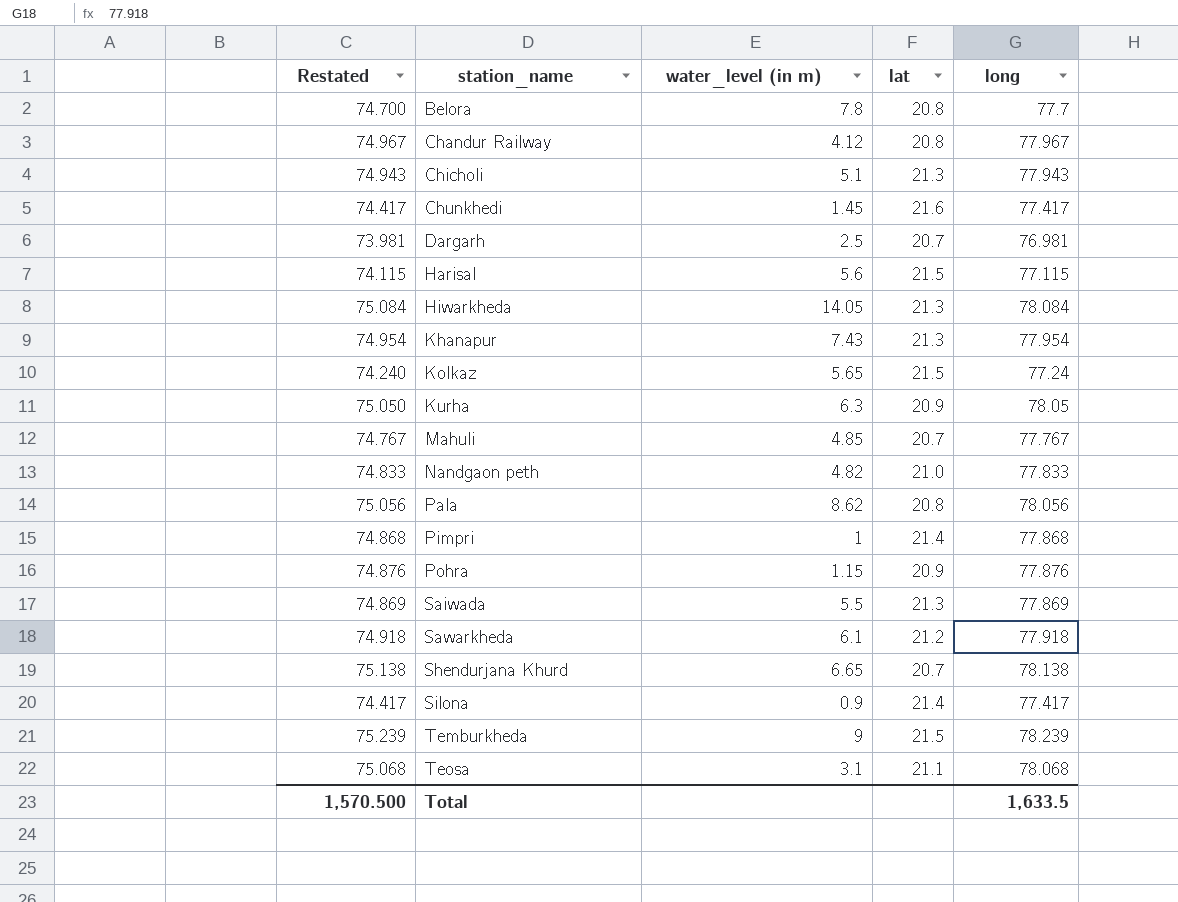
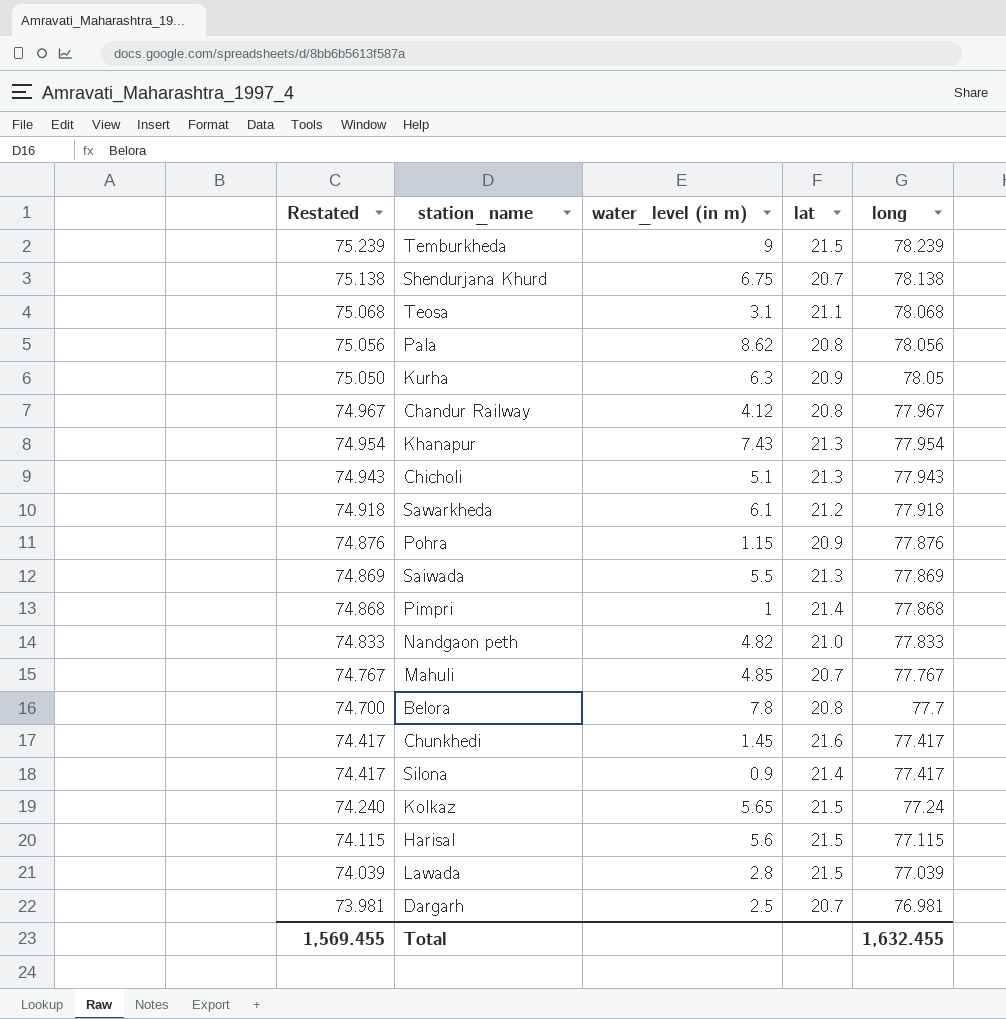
row order: station_name ascending -> Restated descending
row Hiwarkheda: 75.084 | 14.05 | 21.3 | 78.084 -> none
Shendurjana Khurd | water_level (in m): 6.65 -> 6.75
row Lawada: none -> 74.039 | 2.8 | 21.5 | 77.039
Total | Restated: 1,570.500 -> 1,569.455
Total | long: 1,633.5 -> 1,632.455

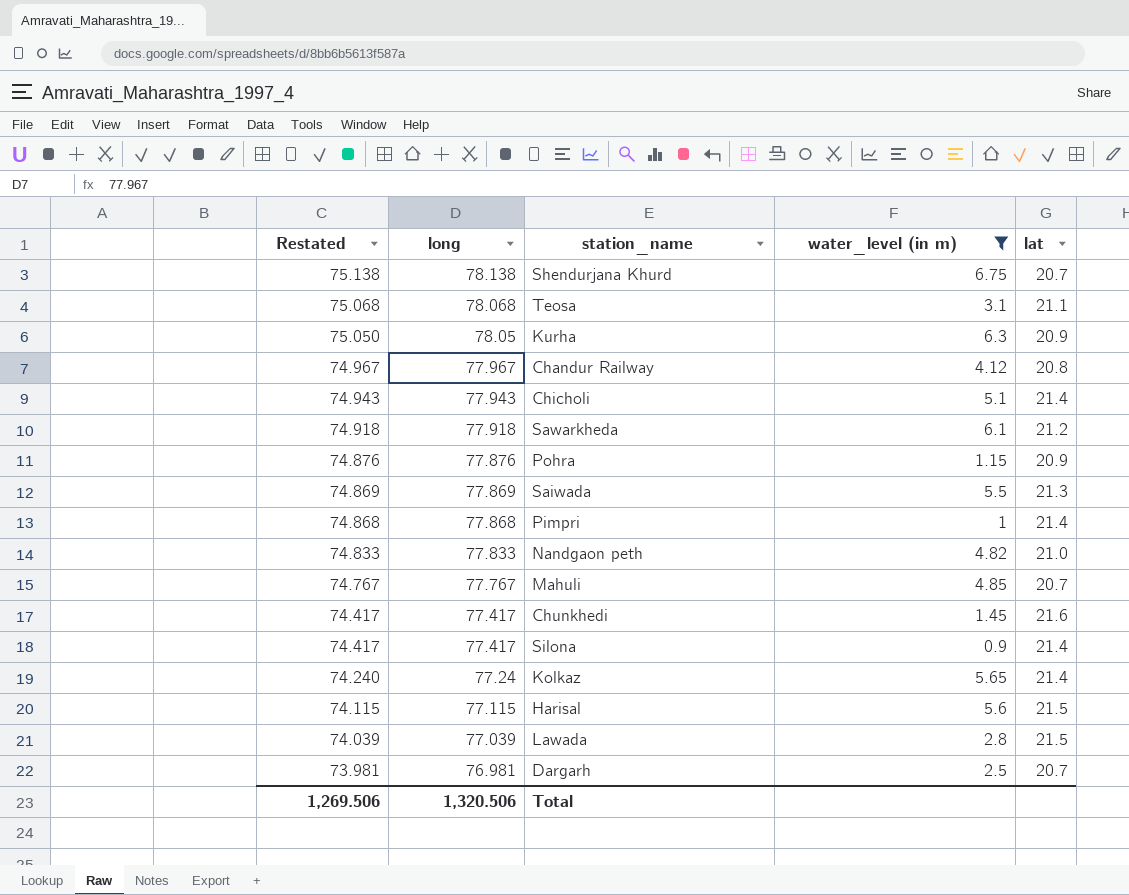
filter: none -> water_level (in m) <= 6.75
column long | position: 5 -> 2
Chicholi | lat: 21.3 -> 21.4
Kolkaz | lat: 21.5 -> 21.4
Total | Restated: 1,569.455 -> 1,269.506
Total | long: 1,632.455 -> 1,320.506

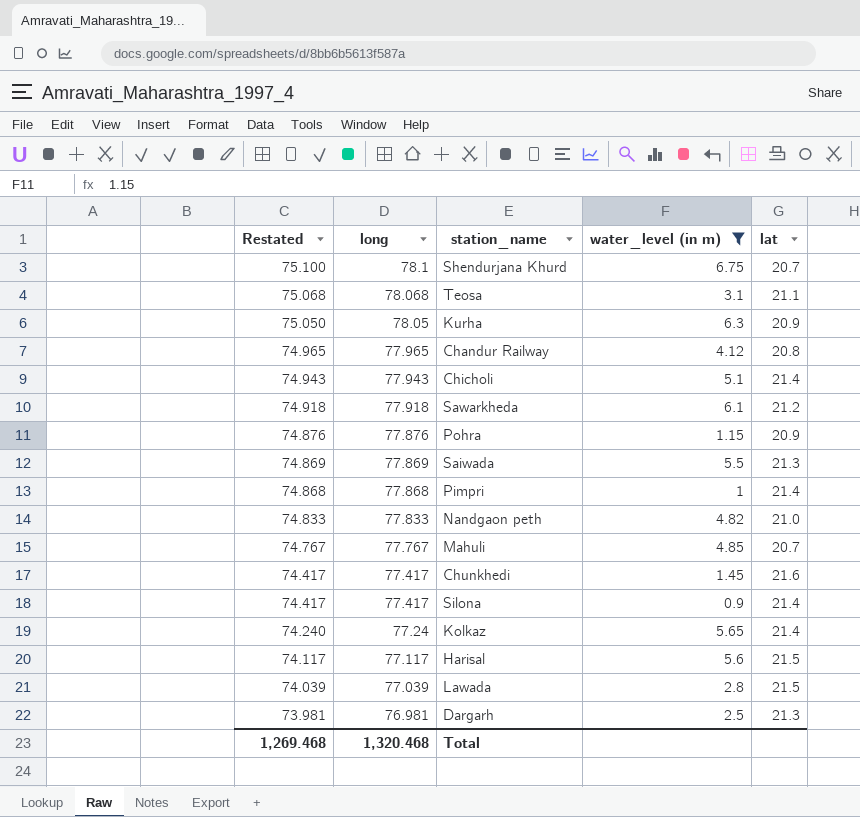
Shendurjana Khurd | Restated: 75.138 -> 75.100
Shendurjana Khurd | long: 78.138 -> 78.1
Chandur Railway | Restated: 74.967 -> 74.965
Chandur Railway | long: 77.967 -> 77.965
Harisal | Restated: 74.115 -> 74.117
Harisal | long: 77.115 -> 77.117
Dargarh | lat: 20.7 -> 21.3
Total | Restated: 1,269.506 -> 1,269.468
Total | long: 1,320.506 -> 1,320.468

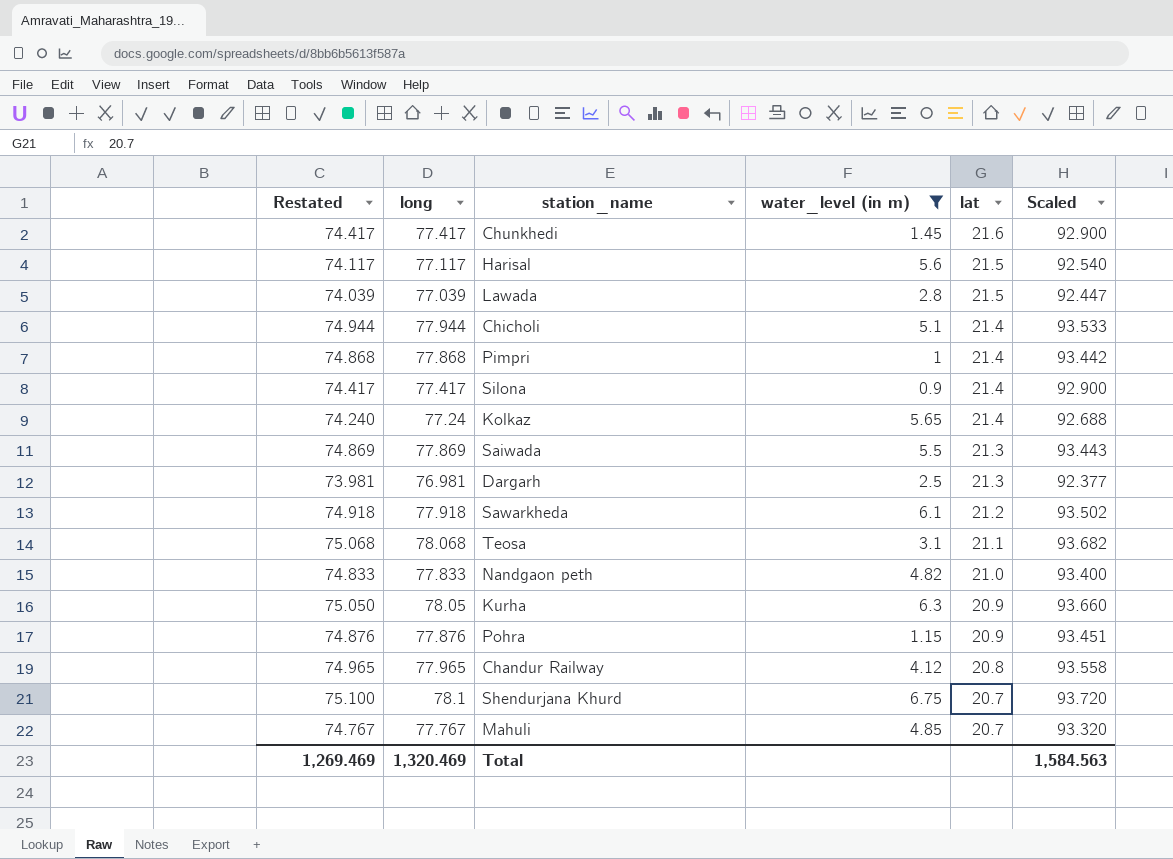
row order: Restated descending -> lat descending
column Scaled | formula: none -> [long] * 1.2
Chicholi | Restated: 74.943 -> 74.944
Chicholi | long: 77.943 -> 77.944
Total | Restated: 1,269.468 -> 1,269.469
Total | long: 1,320.468 -> 1,320.469

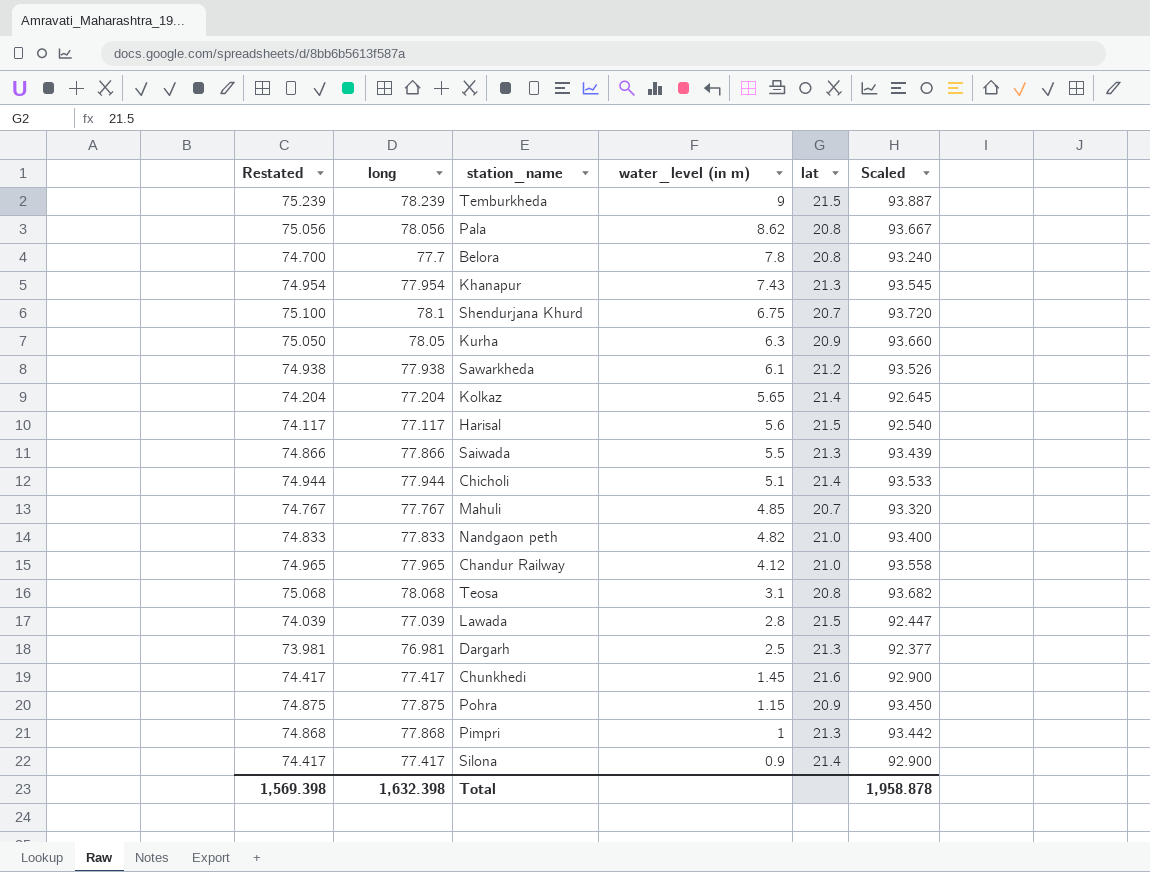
filter: water_level (in m) <= 6.75 -> none
row order: lat descending -> water_level (in m) descending
Sawarkheda | Restated: 74.918 -> 74.938
Sawarkheda | long: 77.918 -> 77.938
Sawarkheda | Scaled: 93.502 -> 93.526
Kolkaz | Restated: 74.240 -> 74.204
Kolkaz | long: 77.24 -> 77.204
Kolkaz | Scaled: 92.688 -> 92.645
Saiwada | Restated: 74.869 -> 74.866
Saiwada | long: 77.869 -> 77.866
Saiwada | Scaled: 93.443 -> 93.439
Chandur Railway | lat: 20.8 -> 21.0
Teosa | lat: 21.1 -> 20.8
Pohra | Restated: 74.876 -> 74.875
Pohra | long: 77.876 -> 77.875
Pohra | Scaled: 93.451 -> 93.450
Pimpri | lat: 21.4 -> 21.3
Total | Restated: 1,269.469 -> 1,569.398
Total | long: 1,320.469 -> 1,632.398
Total | Scaled: 1,584.563 -> 1,958.878

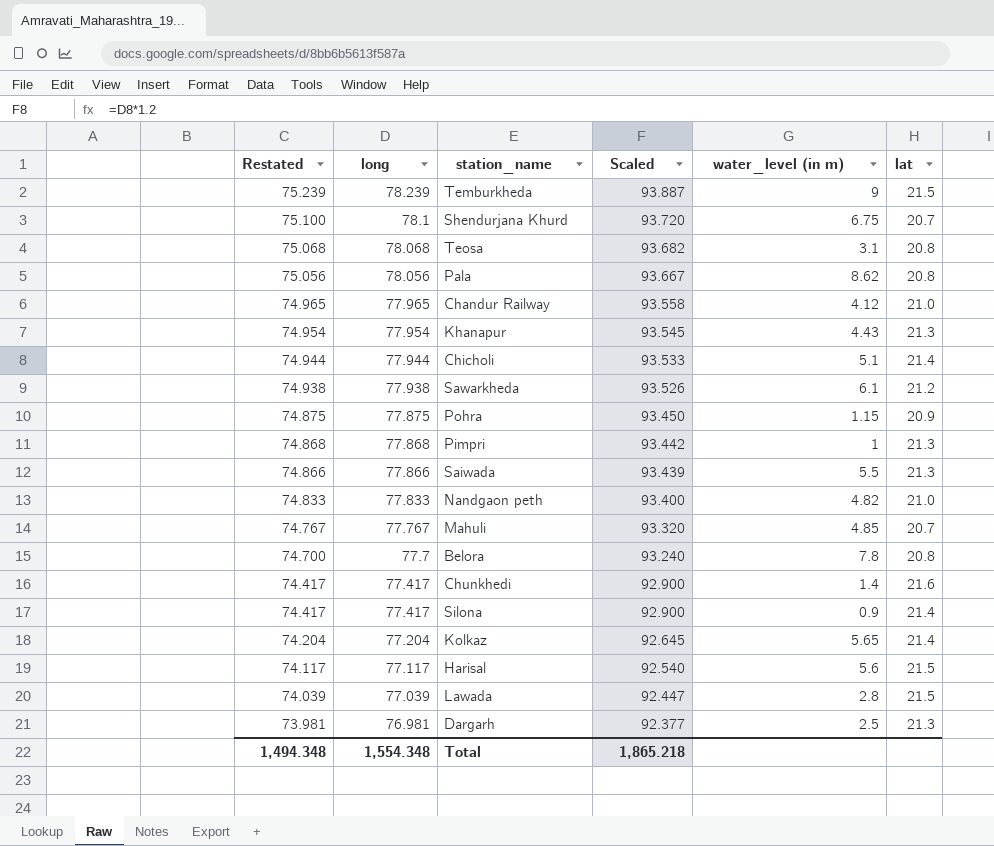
row order: water_level (in m) descending -> Restated descending
column Scaled | position: 6 -> 4
row Kurha: 75.050 | 78.05 | 6.3 | 20.9 | 93.660 -> none
Khanapur | water_level (in m): 7.43 -> 4.43
Chunkhedi | water_level (in m): 1.45 -> 1.4
Total | Restated: 1,569.398 -> 1,494.348
Total | long: 1,632.398 -> 1,554.348
Total | Scaled: 1,958.878 -> 1,865.218

